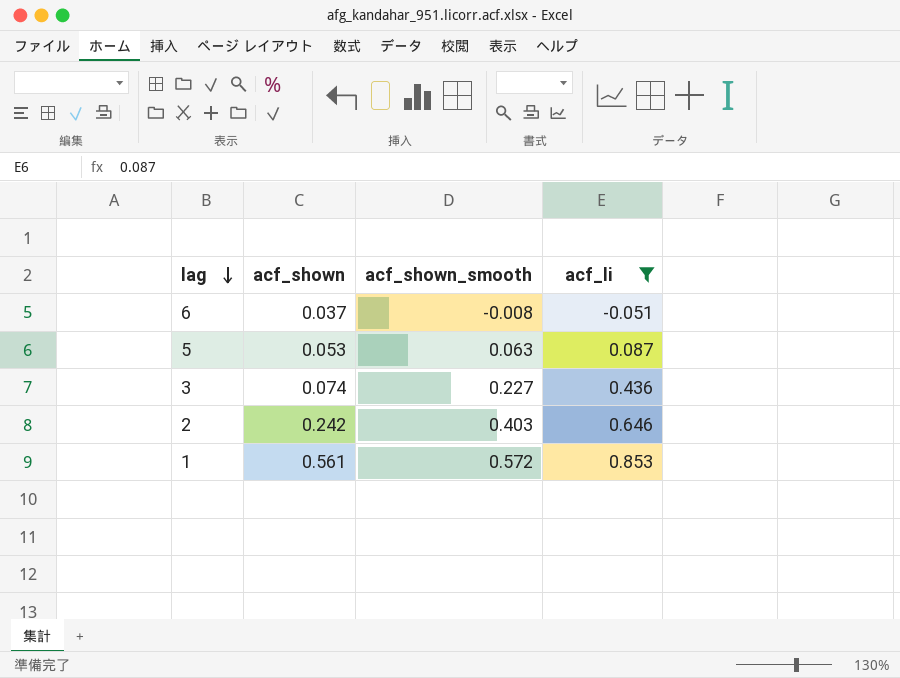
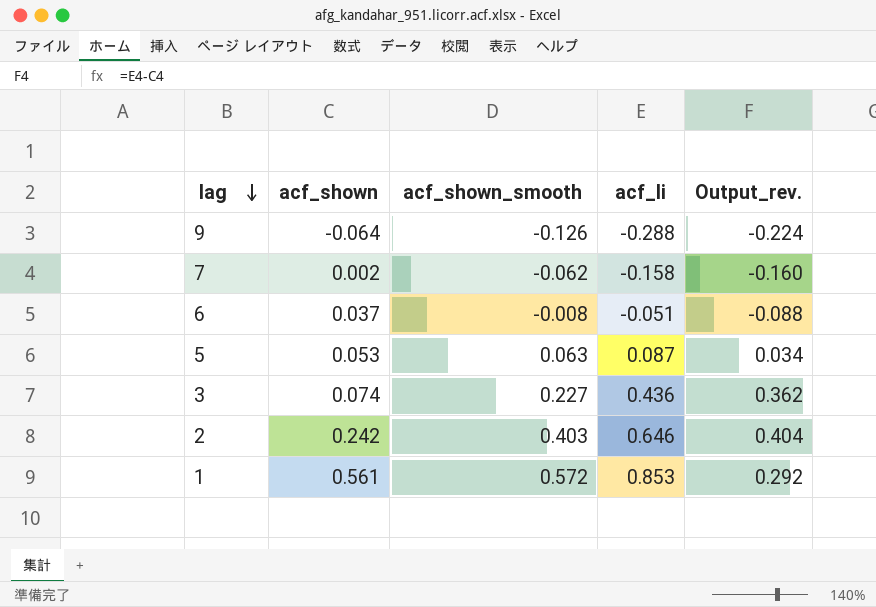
filter: acf_li >= -0.051 -> none
column Output_rev. | formula: none -> [acf_li] - [acf_shown]

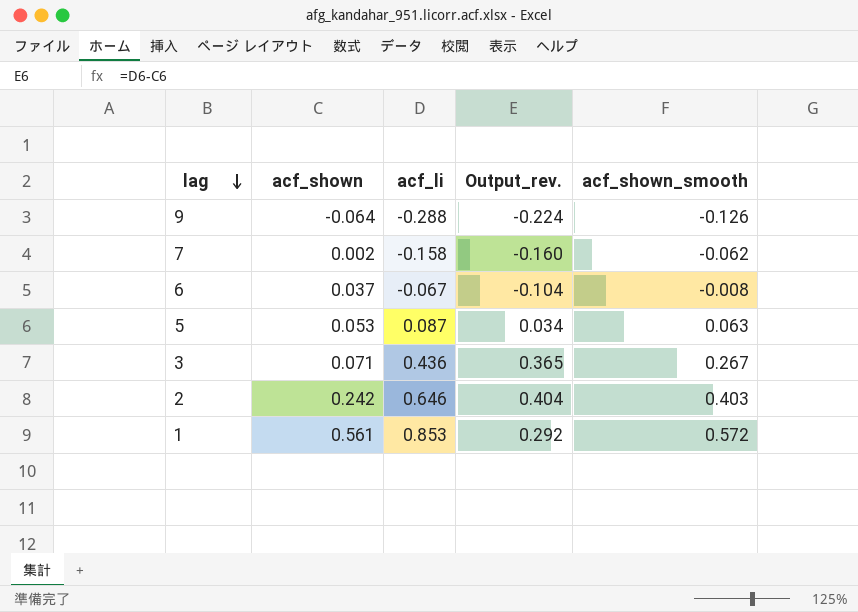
column acf_shown_smooth | position: 3 -> 5
6 | acf_li: -0.051 -> -0.067
6 | Output_rev.: -0.088 -> -0.104
3 | acf_shown: 0.074 -> 0.071
3 | Output_rev.: 0.362 -> 0.365
3 | acf_shown_smooth: 0.227 -> 0.267

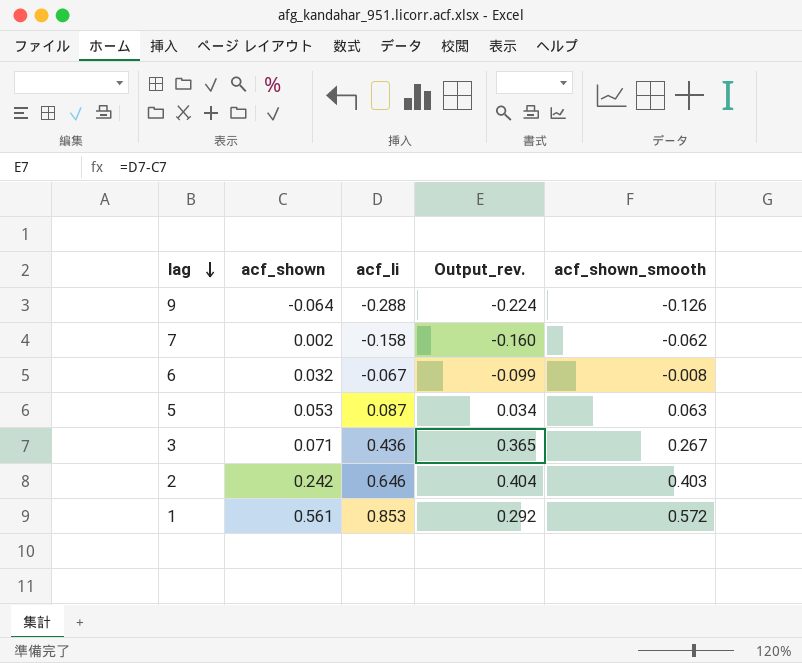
6 | acf_shown: 0.037 -> 0.032
6 | Output_rev.: -0.104 -> -0.099

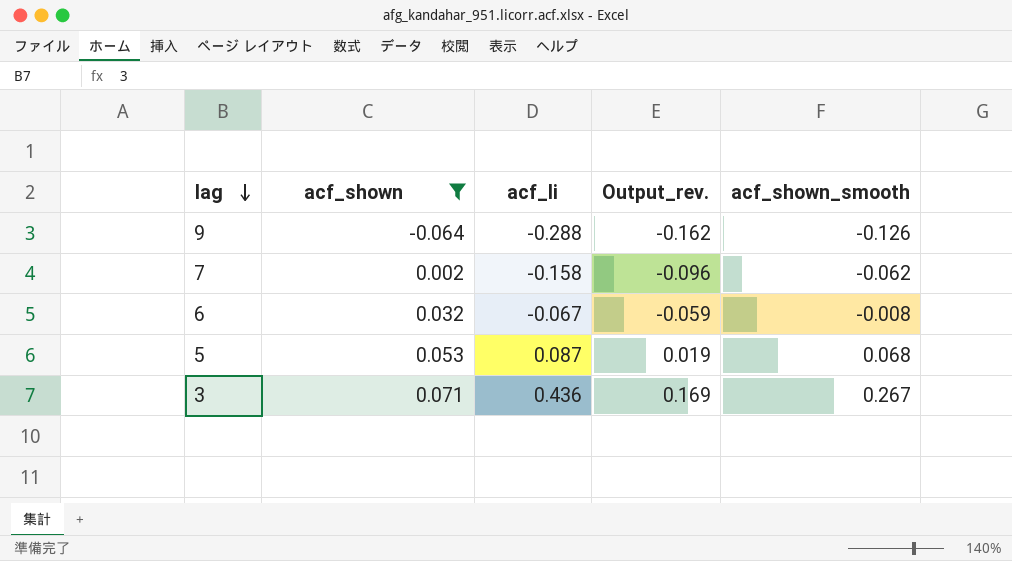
filter: none -> acf_shown <= 0.071
column Output_rev. | formula: [acf_li] - [acf_shown] -> [acf_li] - [acf_shown_smooth]
5 | acf_shown_smooth: 0.063 -> 0.068

